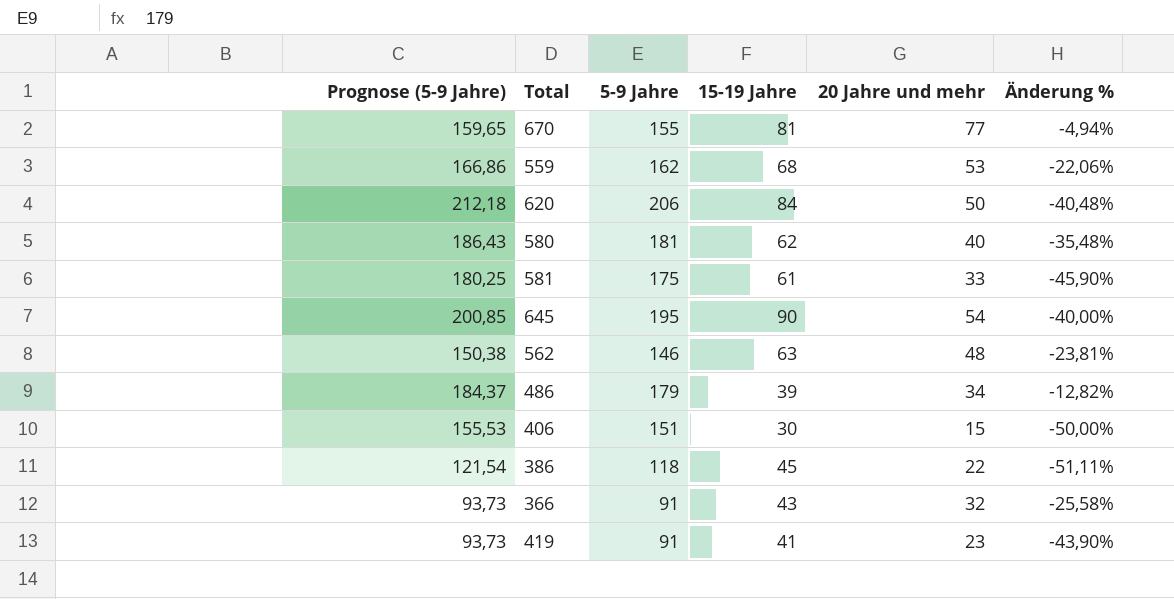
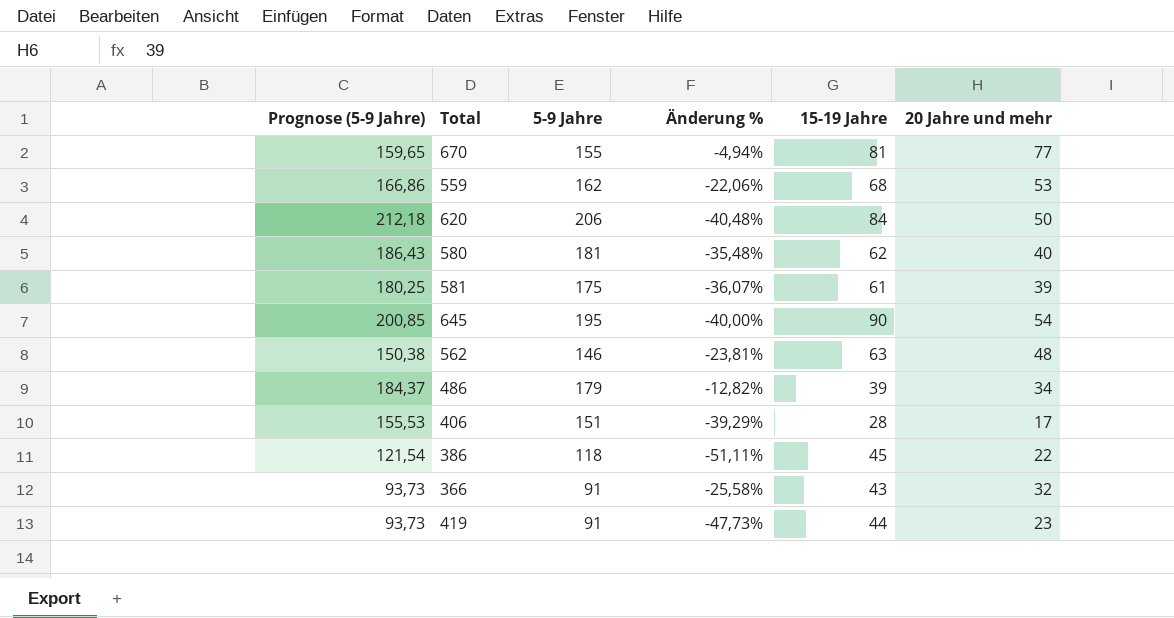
column Änderung % | position: 6 -> 4
581 | Änderung %: -45,90% -> -36,07%
581 | 20 Jahre und mehr: 33 -> 39
406 | Änderung %: -50,00% -> -39,29%
406 | 15-19 Jahre: 30 -> 28
406 | 20 Jahre und mehr: 15 -> 17
419 | Änderung %: -43,90% -> -47,73%
419 | 15-19 Jahre: 41 -> 44

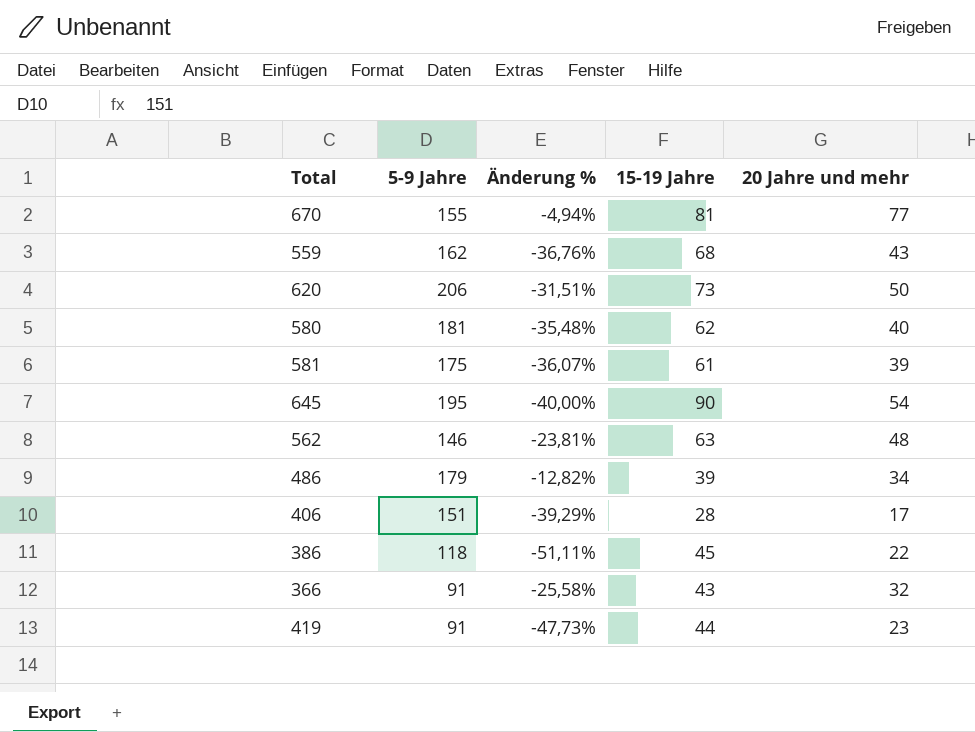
column Prognose (5-9 Jahre) | formula: [5-9 Jahre] * 1,03 -> none
559 | Änderung %: -22,06% -> -36,76%
559 | 20 Jahre und mehr: 53 -> 43
620 | Änderung %: -40,48% -> -31,51%
620 | 15-19 Jahre: 84 -> 73

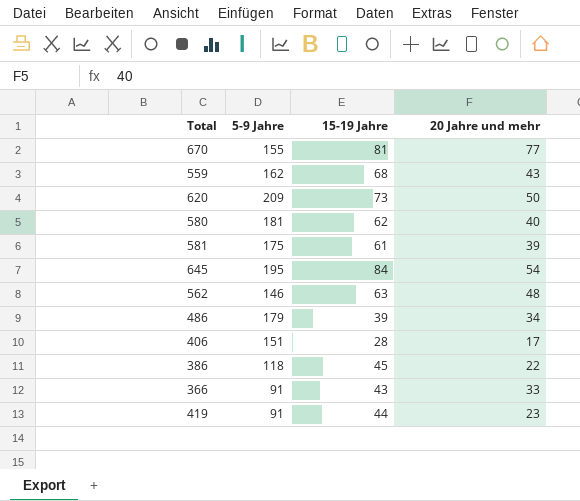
column Änderung % | formula: ([20 Jahre und mehr] - [15-19 Jahre]) / [15-19 Jahre] -> none
620 | 5-9 Jahre: 206 -> 209
645 | 15-19 Jahre: 90 -> 84
366 | 20 Jahre und mehr: 32 -> 33

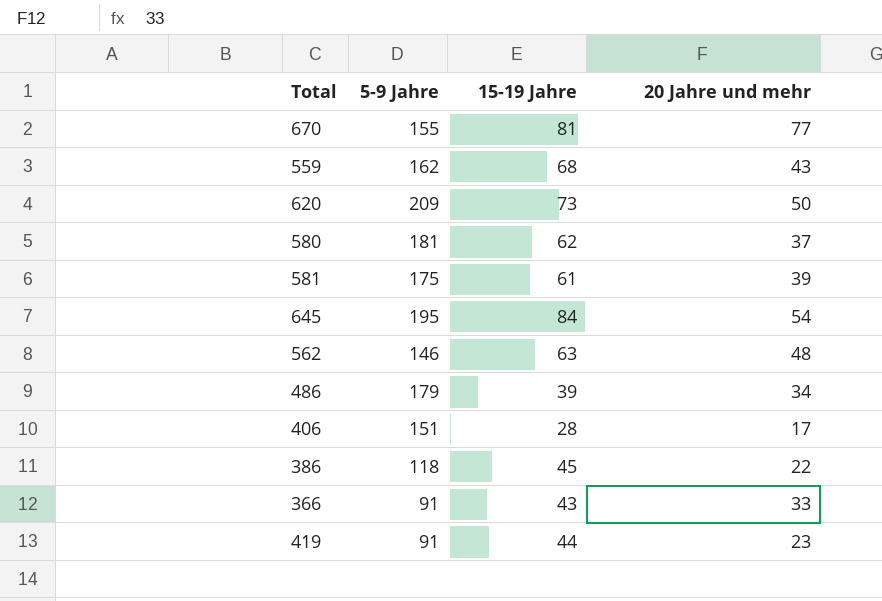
580 | 20 Jahre und mehr: 40 -> 37

